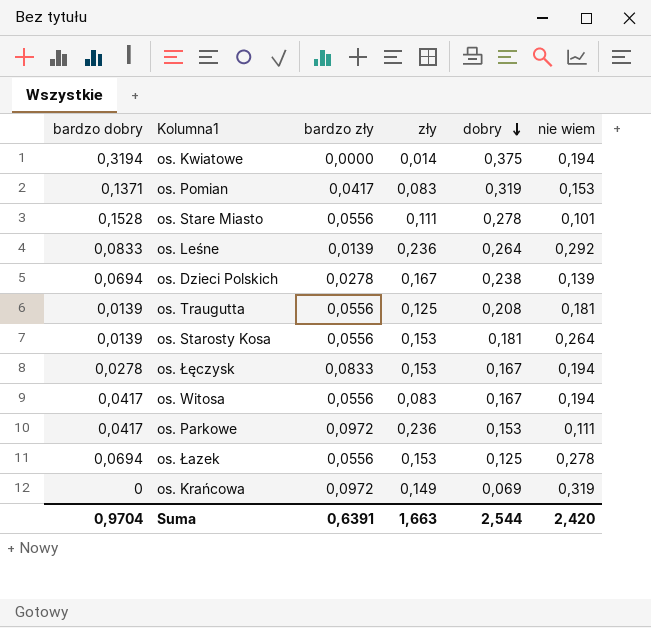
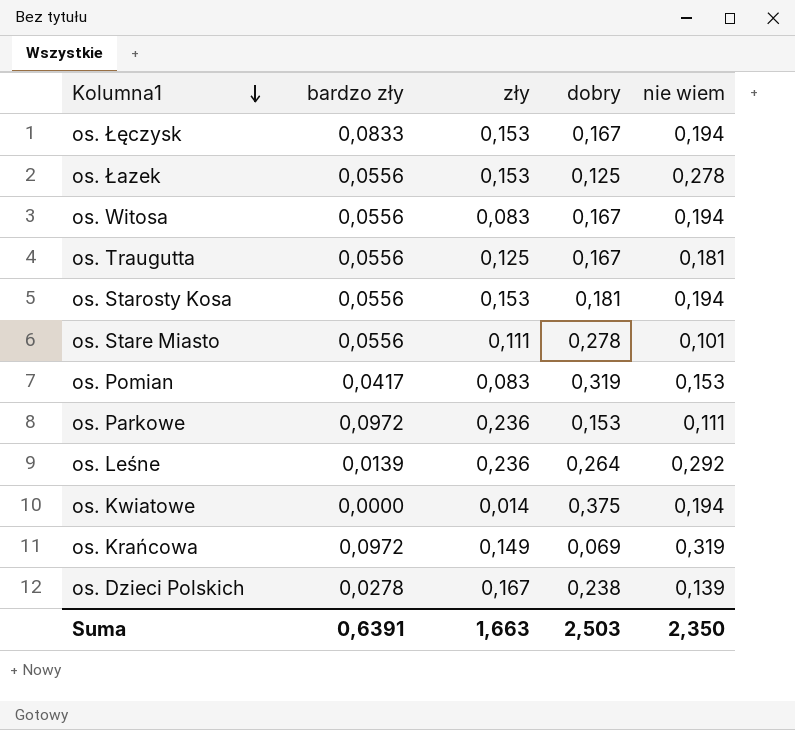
row order: dobry descending -> Kolumna1 descending
column bardzo dobry | position: 1 -> none
os. Traugutta | dobry: 0,208 -> 0,167
os. Starosty Kosa | nie wiem: 0,264 -> 0,194
Suma | dobry: 2,544 -> 2,503
Suma | nie wiem: 2,420 -> 2,350

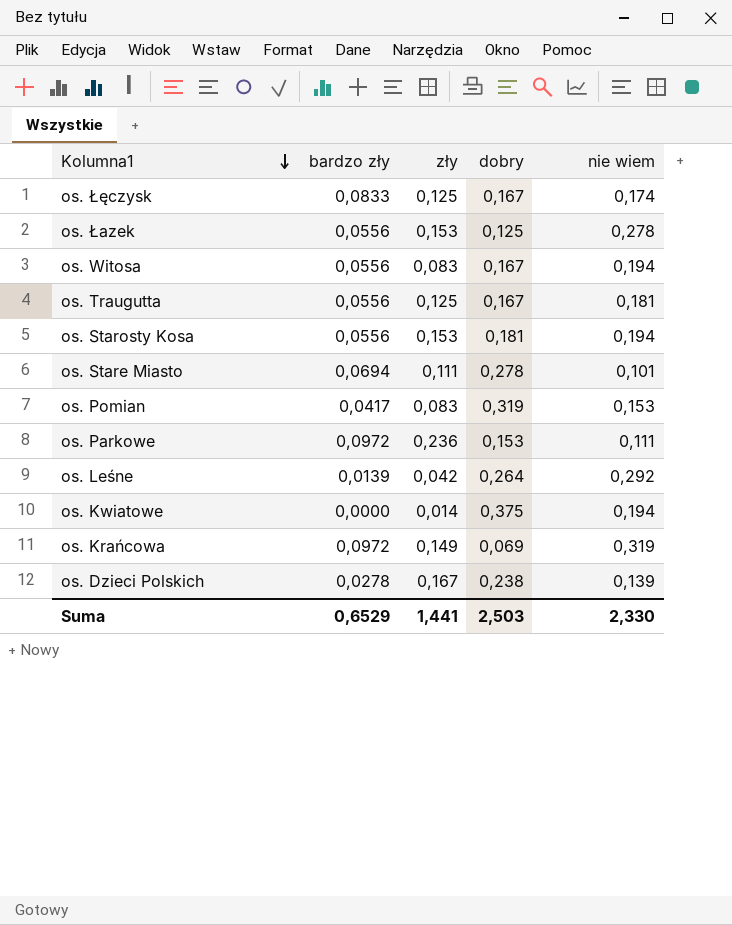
os. Łęczysk | zły: 0,153 -> 0,125
os. Łęczysk | nie wiem: 0,194 -> 0,174
os. Stare Miasto | bardzo zły: 0,0556 -> 0,0694
os. Leśne | zły: 0,236 -> 0,042
Suma | bardzo zły: 0,6391 -> 0,6529
Suma | zły: 1,663 -> 1,441
Suma | nie wiem: 2,350 -> 2,330

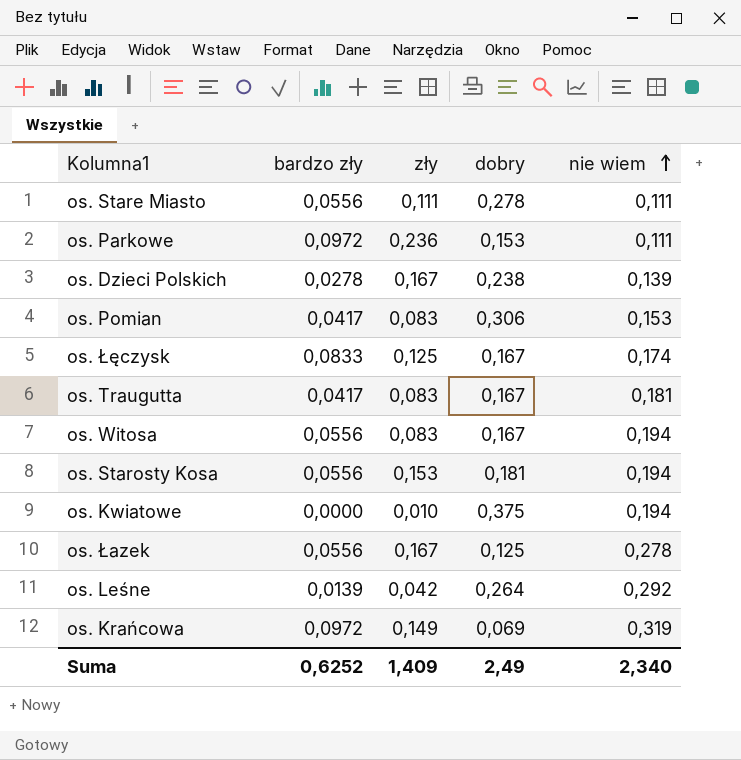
row order: Kolumna1 descending -> nie wiem ascending
os. Stare Miasto | bardzo zły: 0,0694 -> 0,0556
os. Stare Miasto | nie wiem: 0,101 -> 0,111
os. Pomian | dobry: 0,319 -> 0,306
os. Traugutta | bardzo zły: 0,0556 -> 0,0417
os. Traugutta | zły: 0,125 -> 0,083
os. Kwiatowe | zły: 0,014 -> 0,010
os. Łazek | zły: 0,153 -> 0,167
Suma | bardzo zły: 0,6529 -> 0,6252
Suma | zły: 1,441 -> 1,409
Suma | dobry: 2,503 -> 2,49
Suma | nie wiem: 2,330 -> 2,340

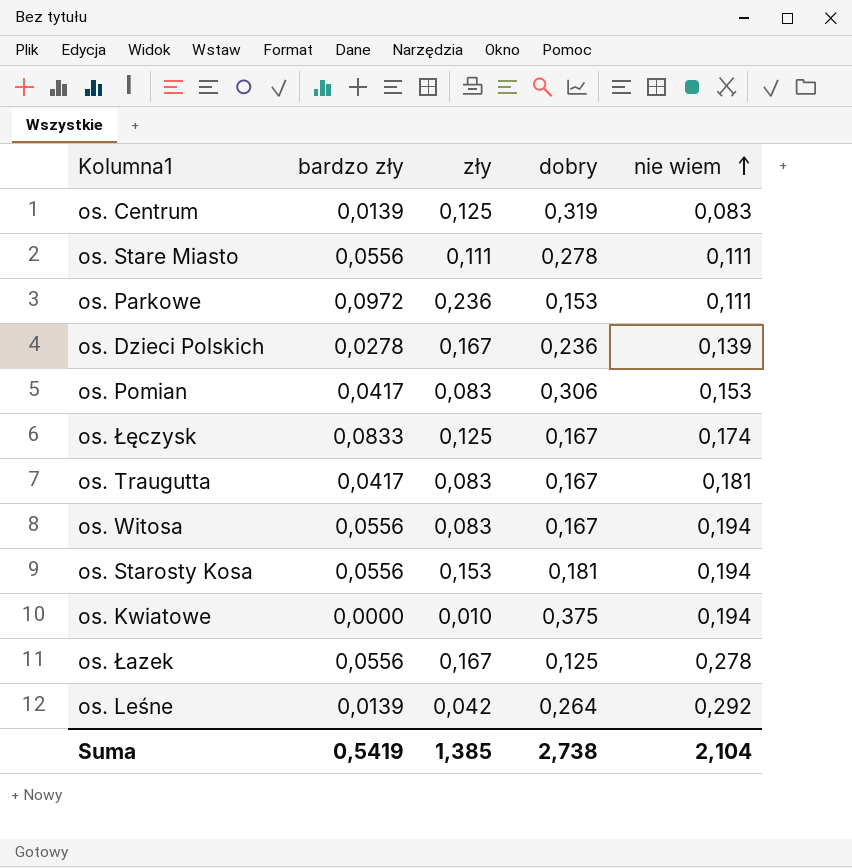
row os. Krańcowa: 0,0972 | 0,149 | 0,069 | 0,319 -> none
row os. Centrum: none -> 0,0139 | 0,125 | 0,319 | 0,083
os. Dzieci Polskich | dobry: 0,238 -> 0,236
Suma | bardzo zły: 0,6252 -> 0,5419
Suma | zły: 1,409 -> 1,385
Suma | dobry: 2,49 -> 2,738
Suma | nie wiem: 2,340 -> 2,104

